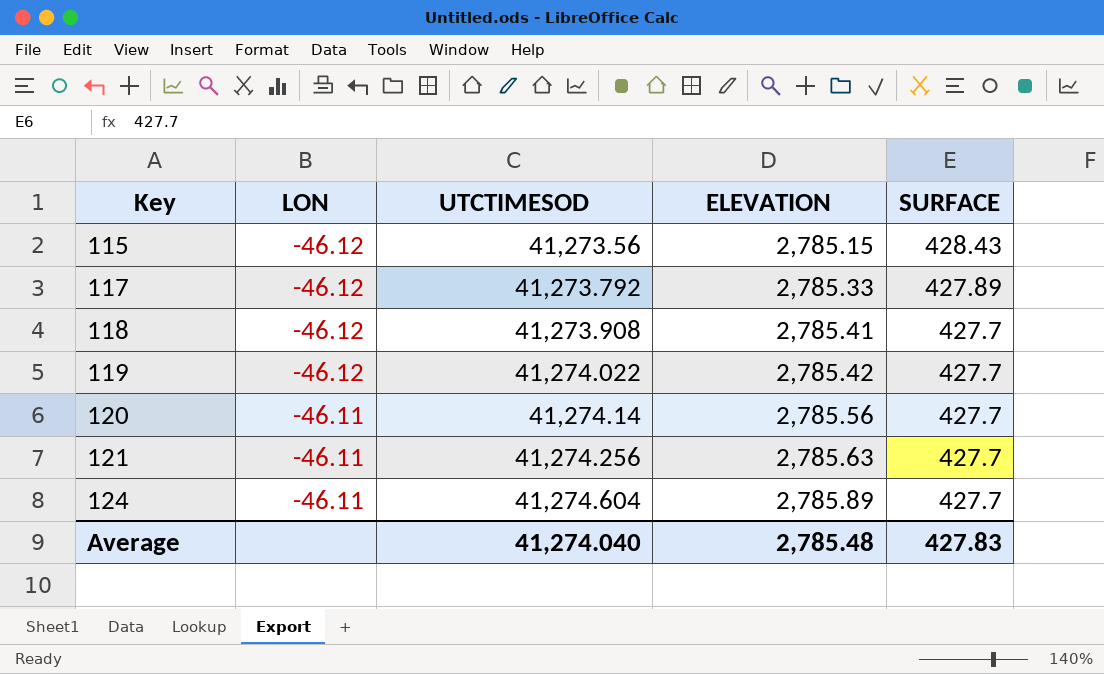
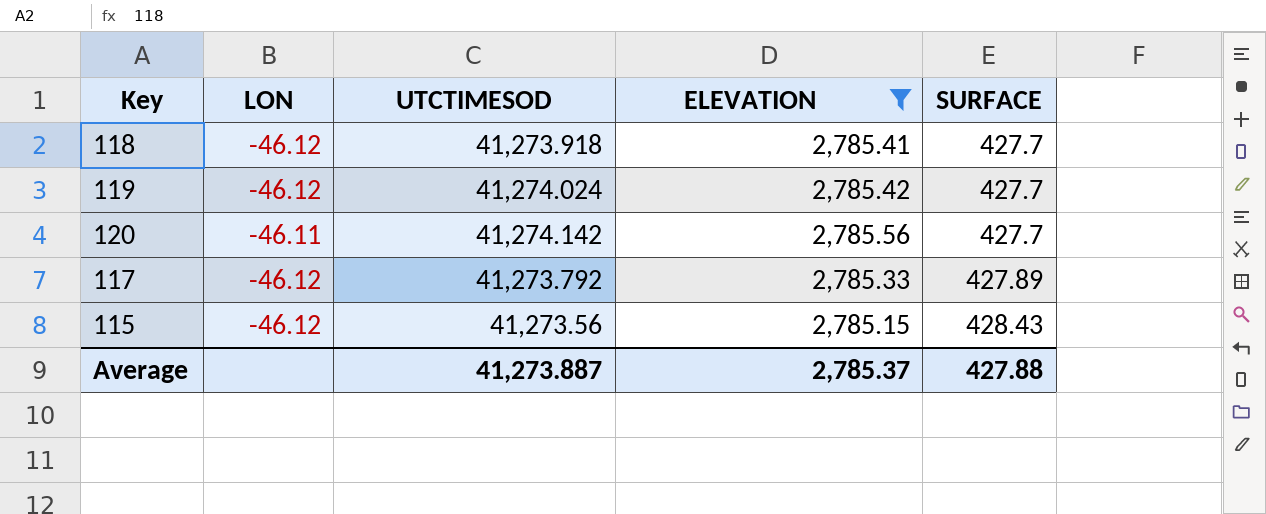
filter: none -> ELEVATION <= 2,785.56
row order: Key ascending -> SURFACE ascending
118 | UTCTIMESOD: 41,273.908 -> 41,273.918
119 | UTCTIMESOD: 41,274.022 -> 41,274.024
120 | UTCTIMESOD: 41,274.14 -> 41,274.142
Average | UTCTIMESOD: 41,274.040 -> 41,273.887
Average | ELEVATION: 2,785.48 -> 2,785.37
Average | SURFACE: 427.83 -> 427.88

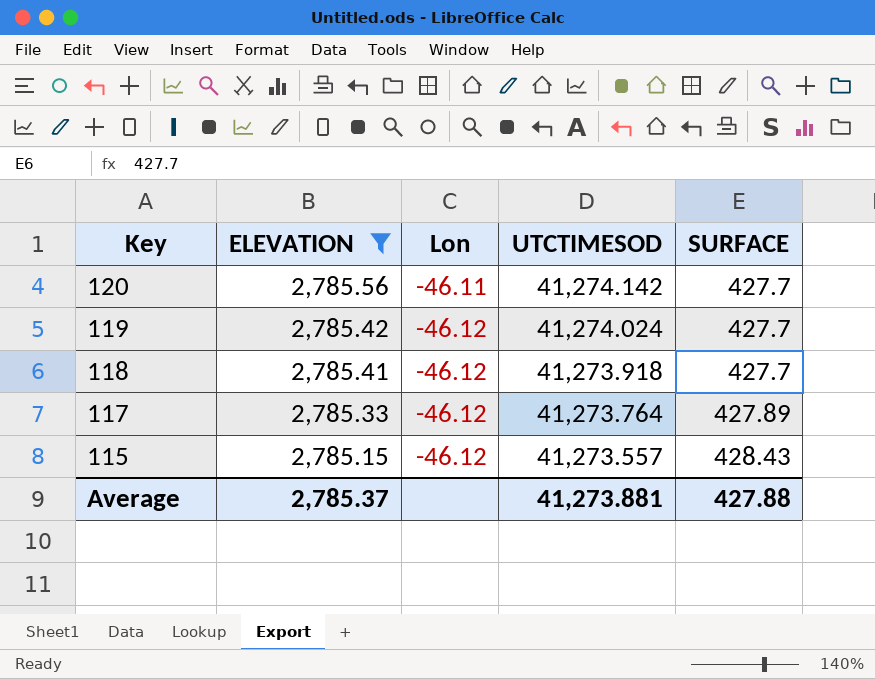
row order: SURFACE ascending -> Key descending
column ELEVATION | position: 4 -> 2
column name: LON -> Lon
117 | UTCTIMESOD: 41,273.792 -> 41,273.764
115 | UTCTIMESOD: 41,273.56 -> 41,273.557
Average | UTCTIMESOD: 41,273.887 -> 41,273.881

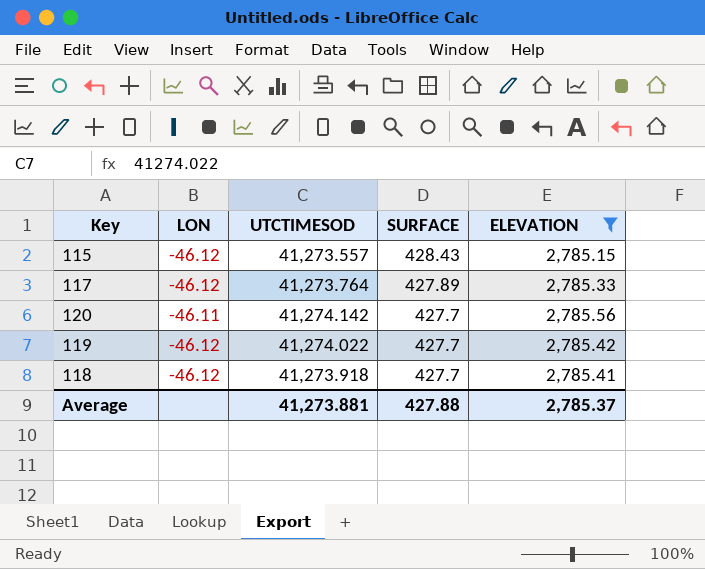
row order: Key descending -> SURFACE descending
column name: Lon -> LON
column ELEVATION | position: 2 -> 5
119 | UTCTIMESOD: 41,274.024 -> 41,274.022

